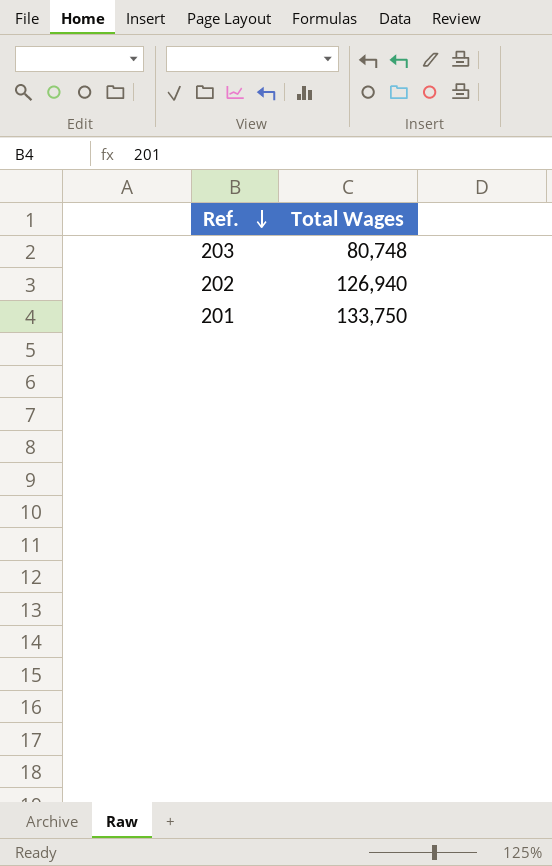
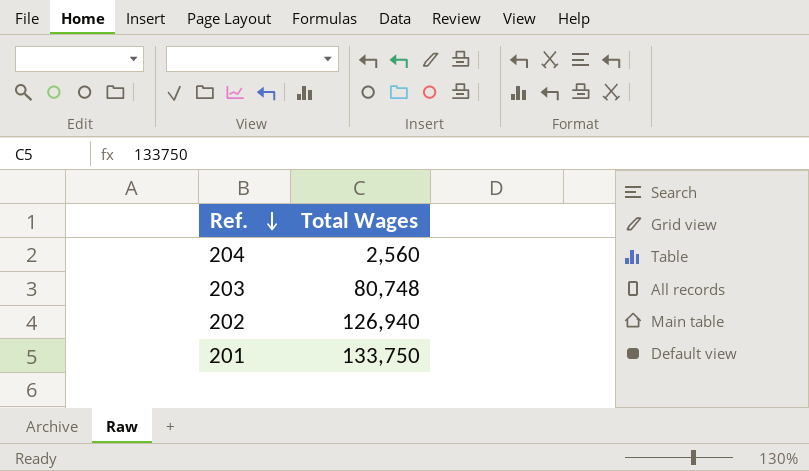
row 204: none -> 2,560

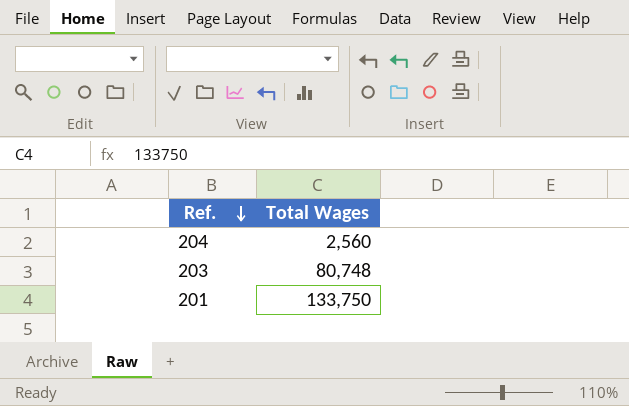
row 202: 126,940 -> none

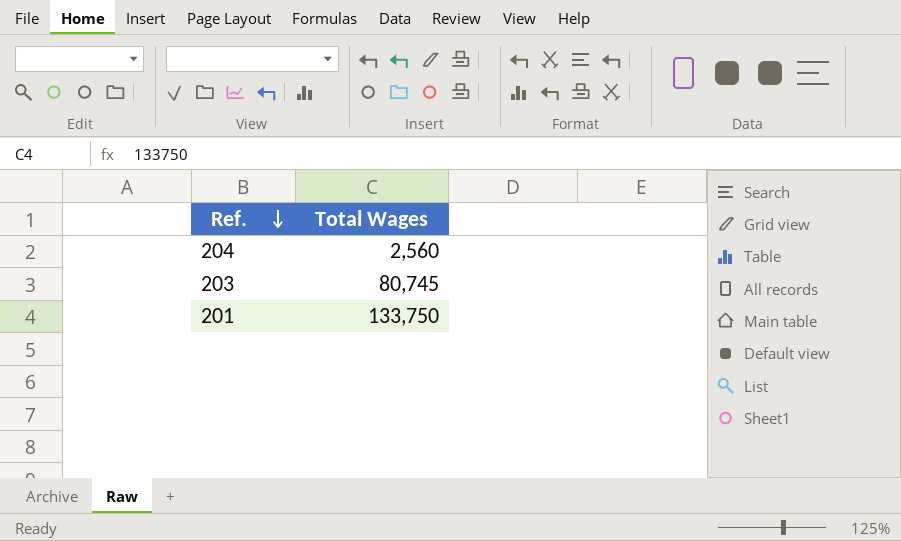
203 | Total Wages: 80,748 -> 80,745

